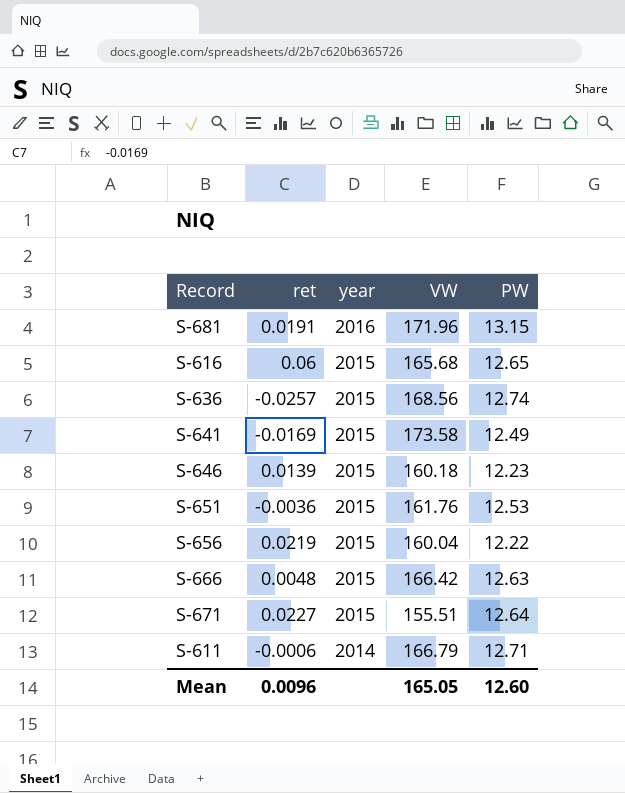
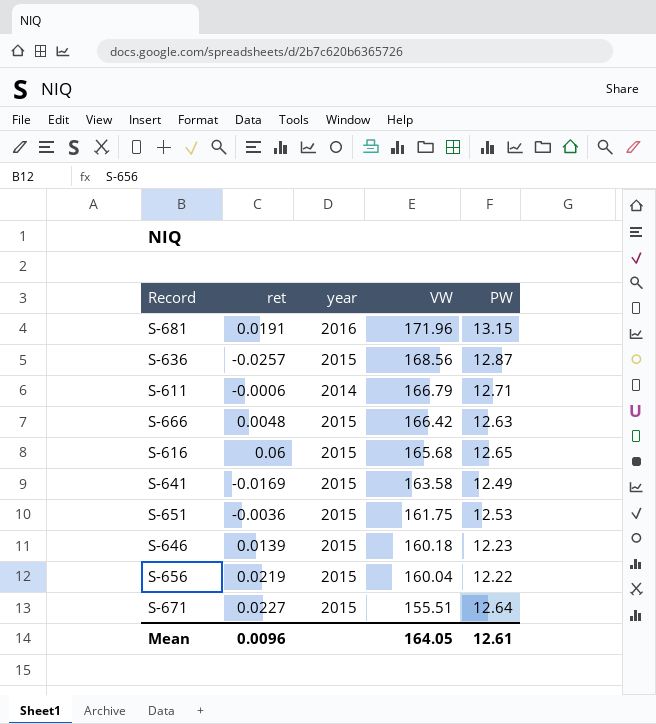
row order: year descending -> VW descending
S-636 | PW: 12.74 -> 12.87
S-641 | VW: 173.58 -> 163.58
S-651 | VW: 161.76 -> 161.75
Mean | VW: 165.05 -> 164.05
Mean | PW: 12.60 -> 12.61

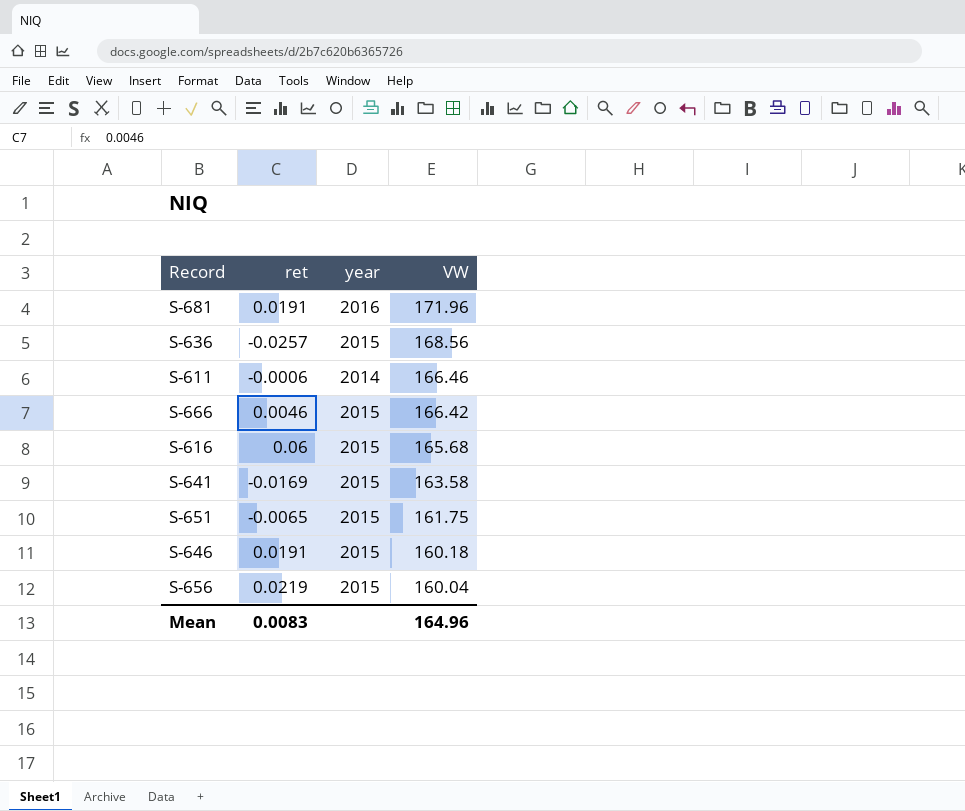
column PW | position: 5 -> none
row S-671: 0.0227 | 2015 | 155.51 | 12.64 -> none
S-611 | VW: 166.79 -> 166.46
S-666 | ret: 0.0048 -> 0.0046
S-651 | ret: -0.0036 -> -0.0065
S-646 | ret: 0.0139 -> 0.0191
Mean | ret: 0.0096 -> 0.0083
Mean | VW: 164.05 -> 164.96

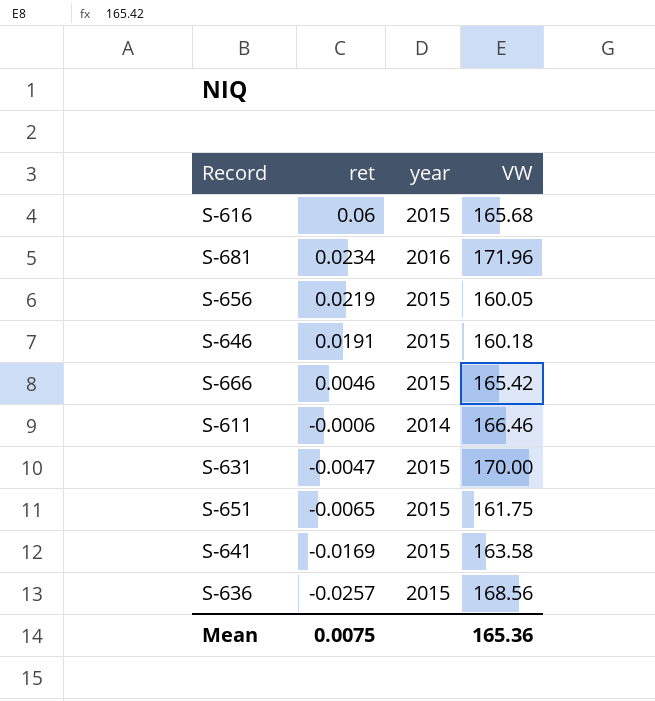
row order: VW descending -> ret descending
S-681 | ret: 0.0191 -> 0.0234
S-656 | VW: 160.04 -> 160.05
S-666 | VW: 166.42 -> 165.42
row S-631: none -> -0.0047 | 2015 | 170.00
Mean | ret: 0.0083 -> 0.0075
Mean | VW: 164.96 -> 165.36

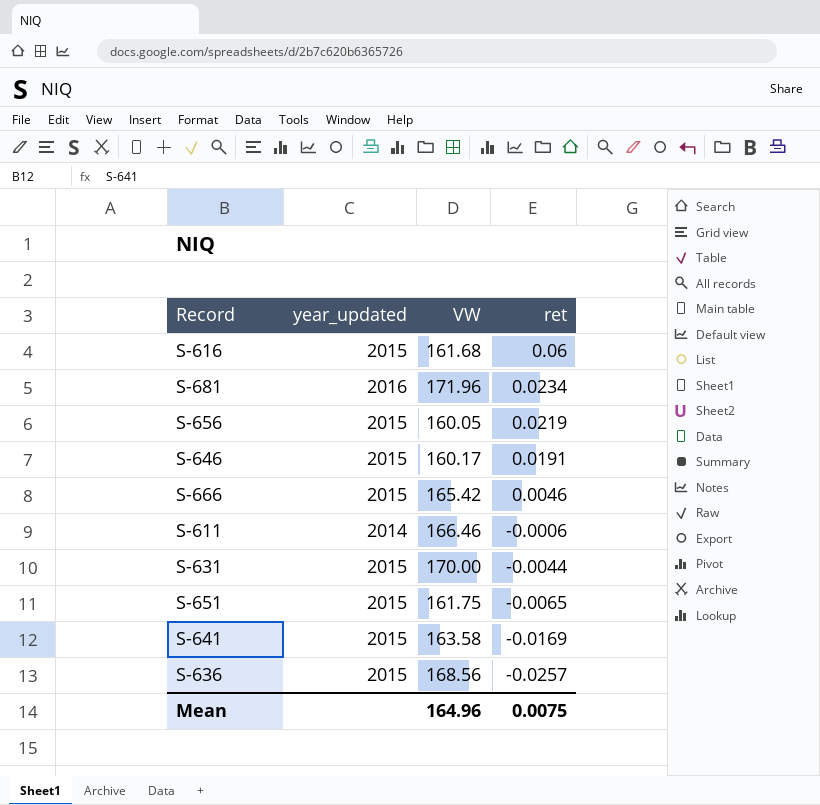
column name: year -> year_updated
column ret | position: 2 -> 4
S-616 | VW: 165.68 -> 161.68
S-646 | VW: 160.18 -> 160.17
S-631 | ret: -0.0047 -> -0.0044
Mean | VW: 165.36 -> 164.96

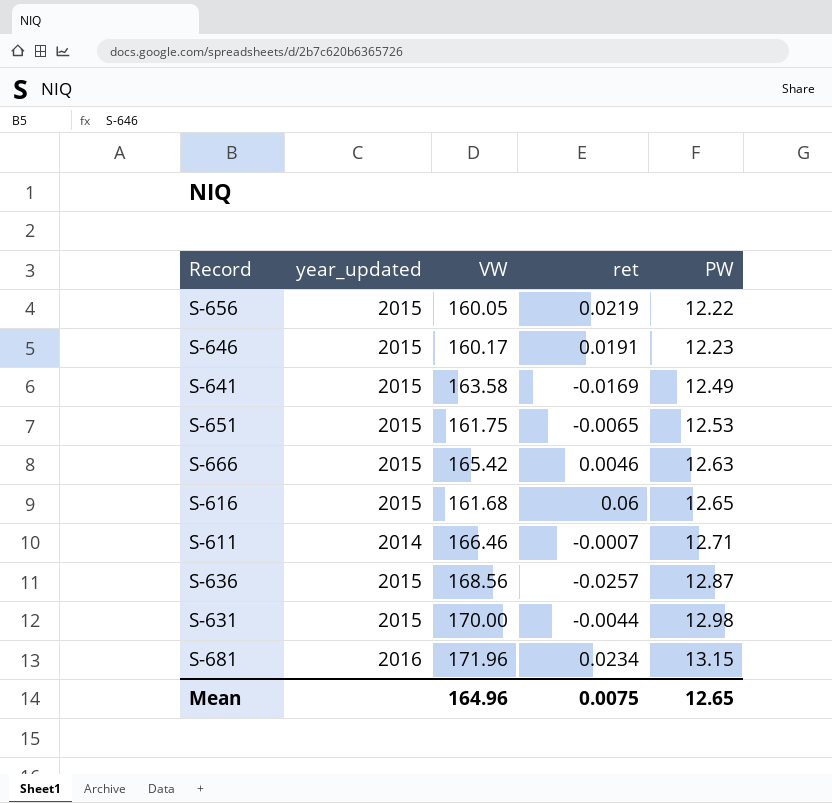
row order: ret descending -> PW ascending
column PW | position: none -> 5
S-611 | ret: -0.0006 -> -0.0007

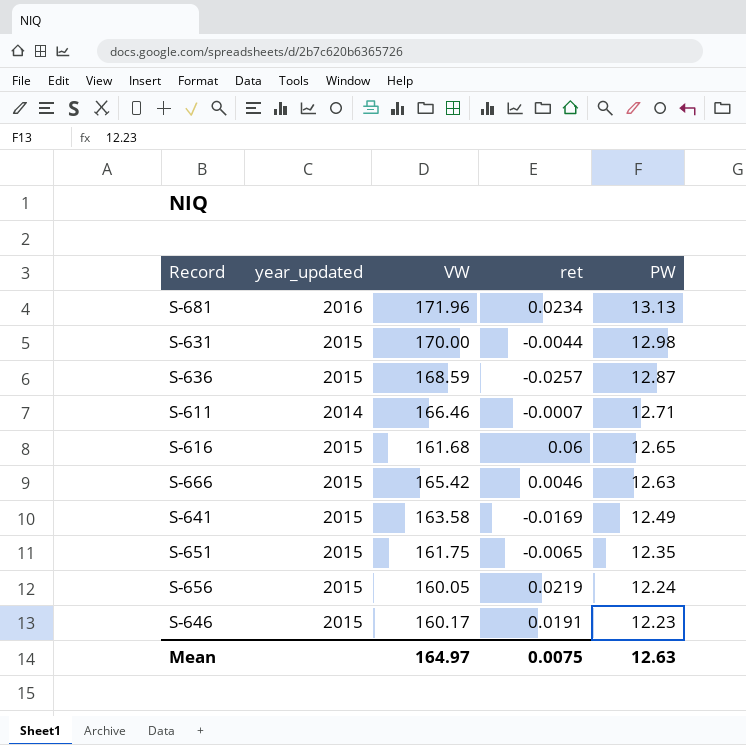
row order: PW ascending -> PW descending
S-681 | PW: 13.15 -> 13.13
S-636 | VW: 168.56 -> 168.59
S-651 | PW: 12.53 -> 12.35
S-656 | PW: 12.22 -> 12.24
Mean | VW: 164.96 -> 164.97
Mean | PW: 12.65 -> 12.63

